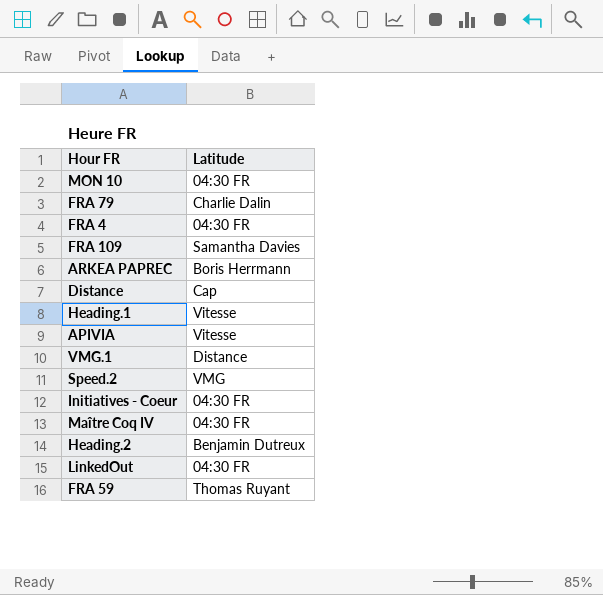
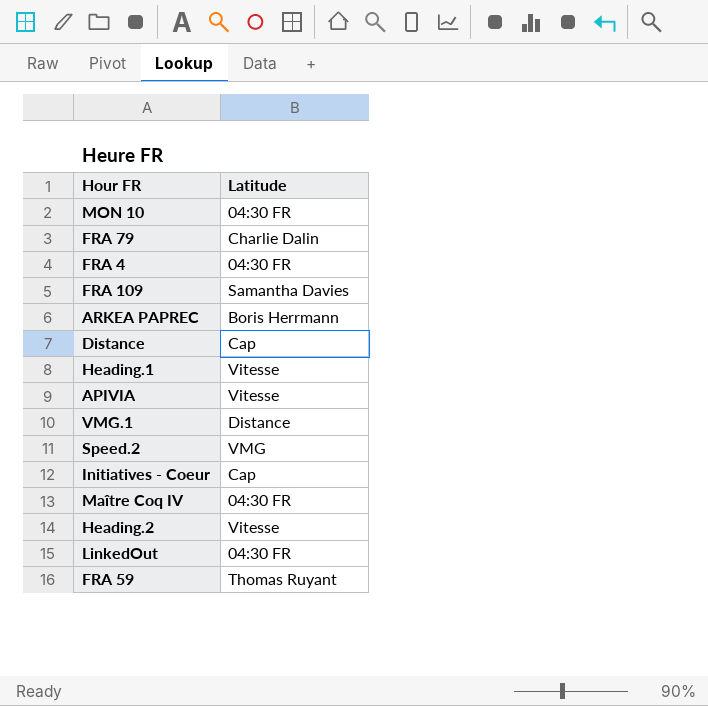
Initiatives - Coeur | Latitude: 04:30 FR -> Cap
Heading.2 | Latitude: Benjamin Dutreux -> Vitesse

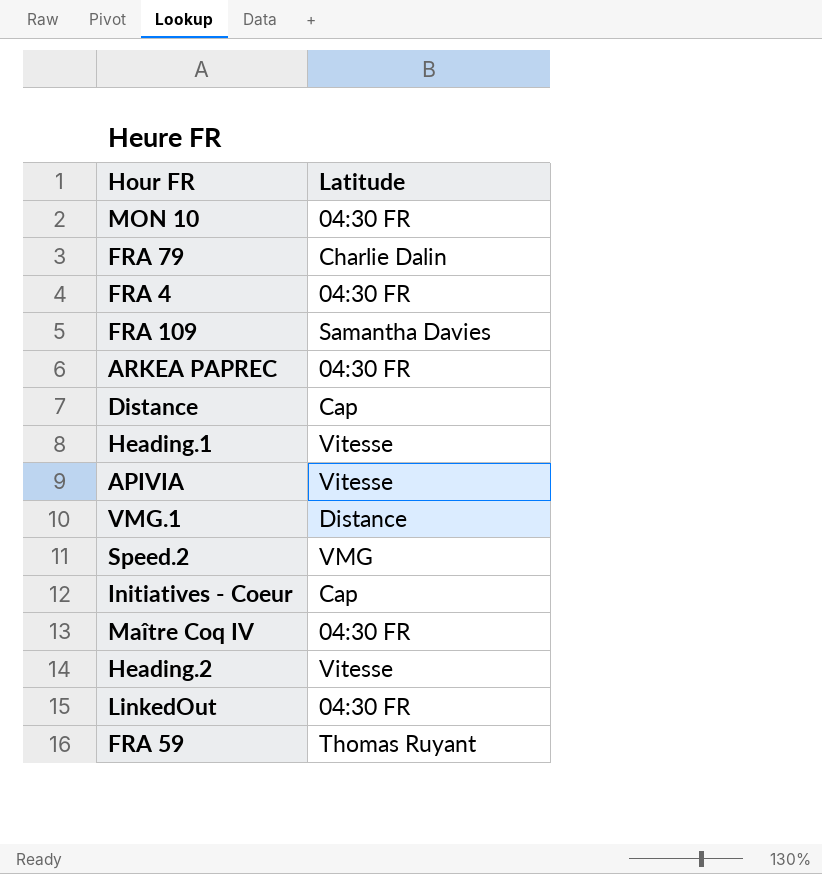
ARKEA PAPREC | Latitude: Boris Herrmann -> 04:30 FR

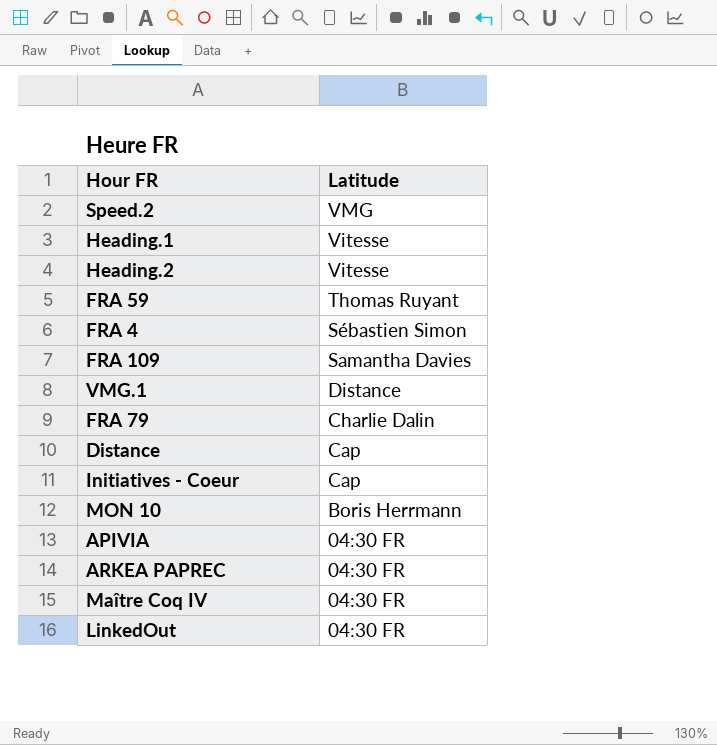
row order: none -> Latitude descending
FRA 4 | Latitude: 04:30 FR -> Sébastien Simon
MON 10 | Latitude: 04:30 FR -> Boris Herrmann
APIVIA | Latitude: Vitesse -> 04:30 FR

